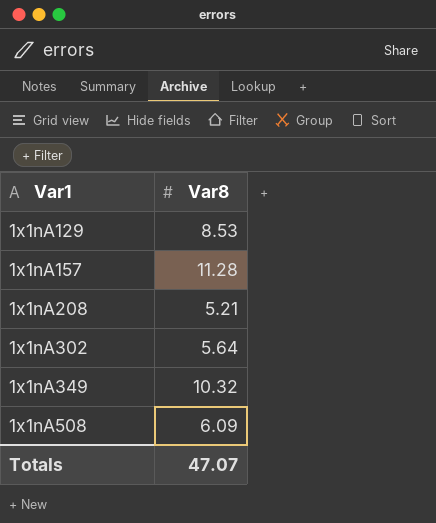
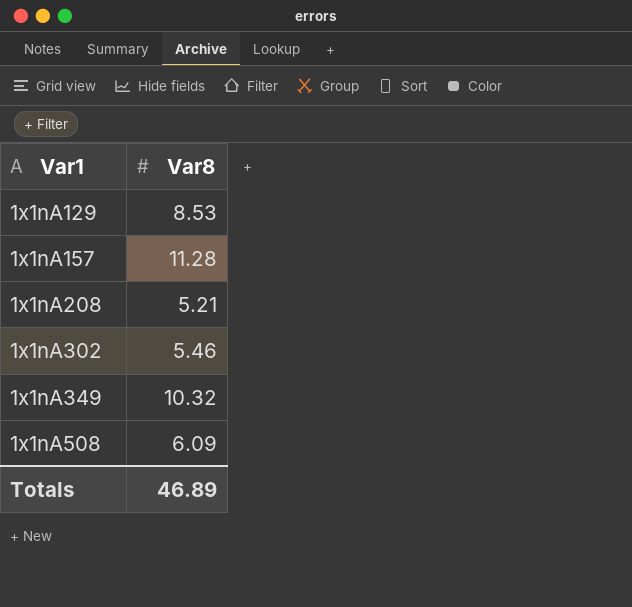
1x1nA302 | Var8: 5.64 -> 5.46
Totals | Var8: 47.07 -> 46.89

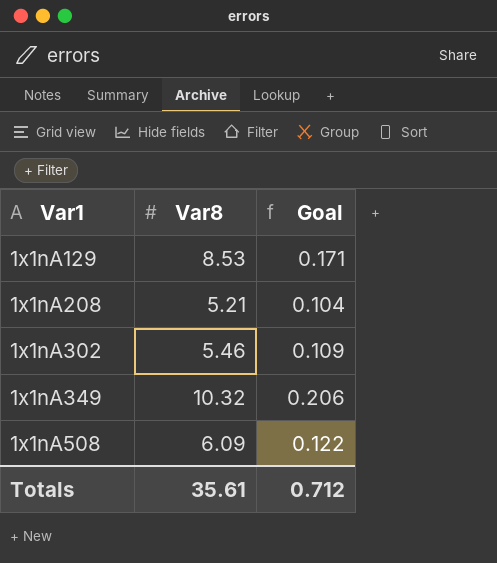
column Goal | formula: none -> [Var8] * 0.02
row 1x1nA157: 11.28 -> none
Totals | Var8: 46.89 -> 35.61

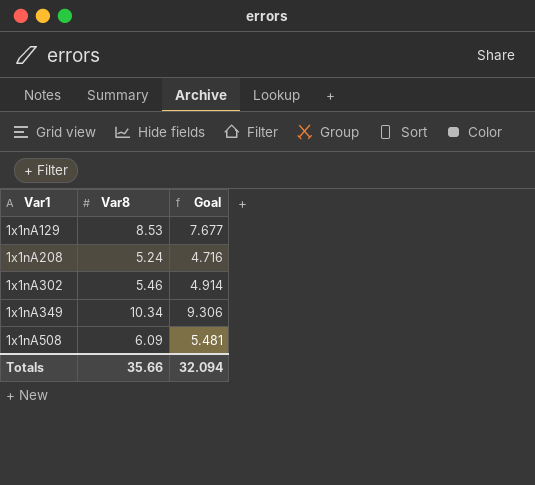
column Goal | formula: [Var8] * 0.02 -> [Var8] * 0.9
1x1nA208 | Var8: 5.21 -> 5.24
1x1nA349 | Var8: 10.32 -> 10.34
Totals | Var8: 35.61 -> 35.66
Totals | Goal: 0.712 -> 32.094

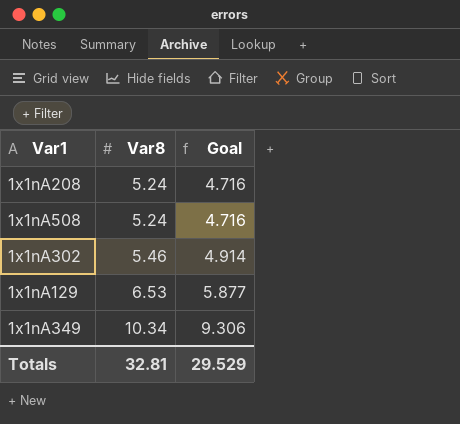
row order: Var1 ascending -> Var8 ascending
1x1nA508 | Var8: 6.09 -> 5.24
1x1nA508 | Goal: 5.481 -> 4.716
1x1nA129 | Var8: 8.53 -> 6.53
1x1nA129 | Goal: 7.677 -> 5.877
Totals | Var8: 35.66 -> 32.81
Totals | Goal: 32.094 -> 29.529

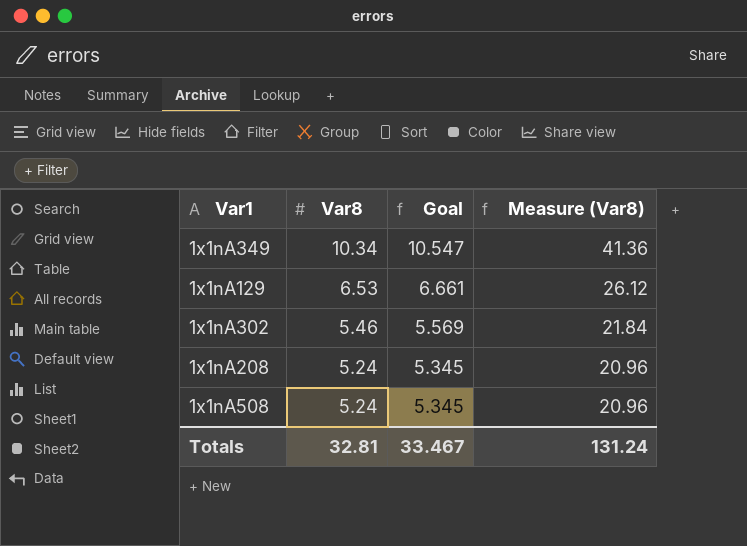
row order: Var8 ascending -> Var8 descending
column Goal | formula: [Var8] * 0.9 -> [Var8] * 1.02
column Measure (Var8) | formula: none -> [Var8] * 4
Totals | Goal: 29.529 -> 33.467

